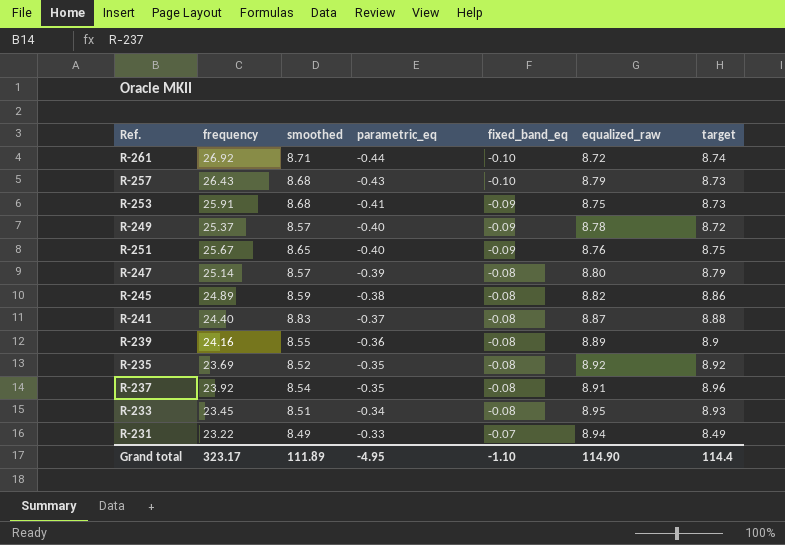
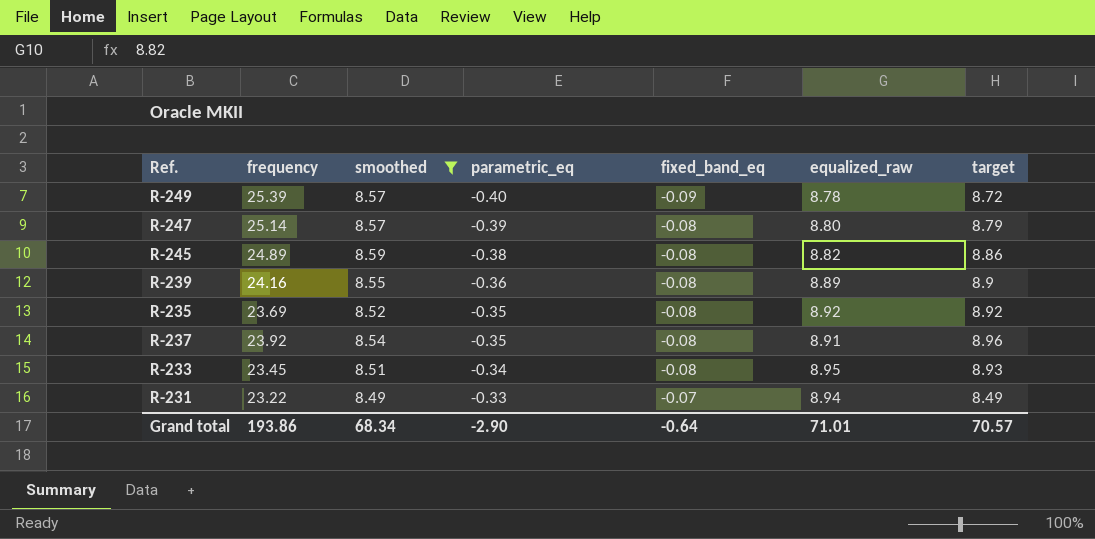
filter: none -> smoothed <= 8.59
R-249 | frequency: 25.37 -> 25.39
Grand total | frequency: 323.17 -> 193.86
Grand total | smoothed: 111.89 -> 68.34
Grand total | parametric_eq: -4.95 -> -2.90
Grand total | fixed_band_eq: -1.10 -> -0.64
Grand total | equalized_raw: 114.90 -> 71.01
Grand total | target: 114.4 -> 70.57

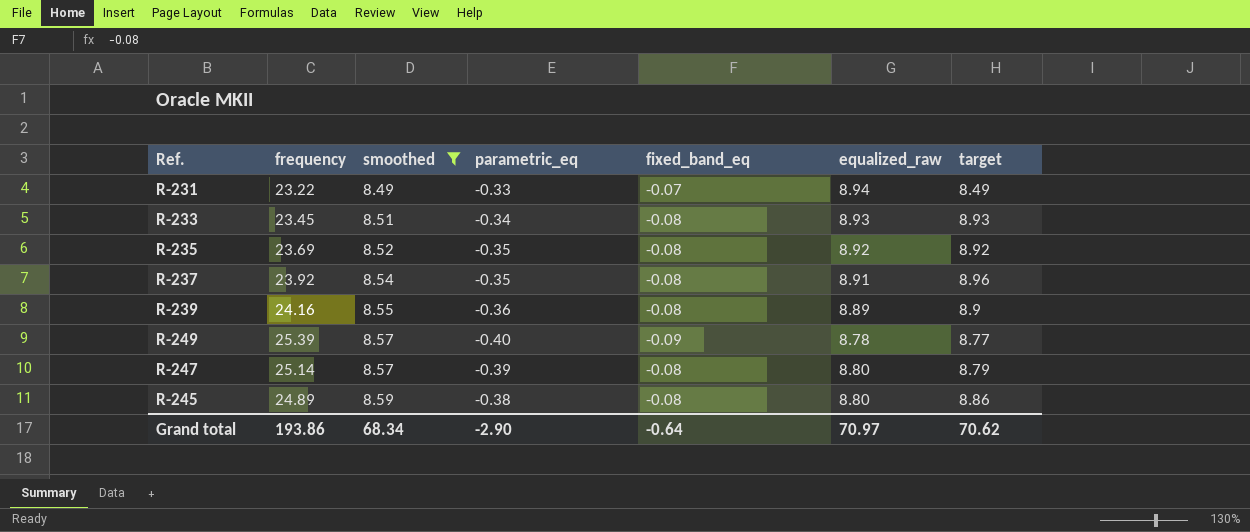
row order: parametric_eq ascending -> smoothed ascending
R-233 | equalized_raw: 8.95 -> 8.93
R-249 | target: 8.72 -> 8.77
R-245 | equalized_raw: 8.82 -> 8.80
Grand total | equalized_raw: 71.01 -> 70.97
Grand total | target: 70.57 -> 70.62

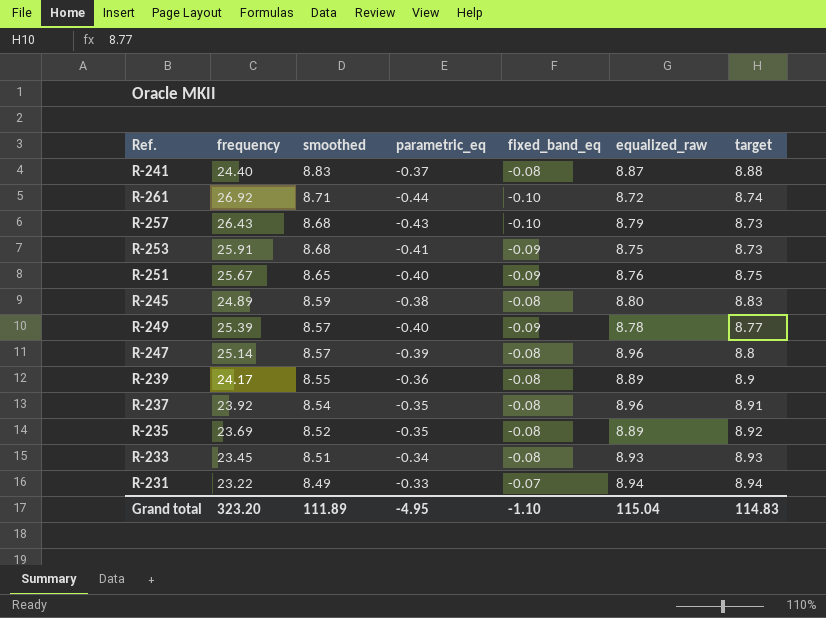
filter: smoothed <= 8.59 -> none
row order: smoothed ascending -> smoothed descending
R-245 | target: 8.86 -> 8.83
R-247 | equalized_raw: 8.80 -> 8.96
R-247 | target: 8.79 -> 8.8
R-239 | frequency: 24.16 -> 24.17
R-237 | equalized_raw: 8.91 -> 8.96
R-237 | target: 8.96 -> 8.91
R-235 | equalized_raw: 8.92 -> 8.89
R-231 | target: 8.49 -> 8.94
Grand total | frequency: 193.86 -> 323.20
Grand total | smoothed: 68.34 -> 111.89
Grand total | parametric_eq: -2.90 -> -4.95
Grand total | fixed_band_eq: -0.64 -> -1.10
Grand total | equalized_raw: 70.97 -> 115.04
Grand total | target: 70.62 -> 114.83

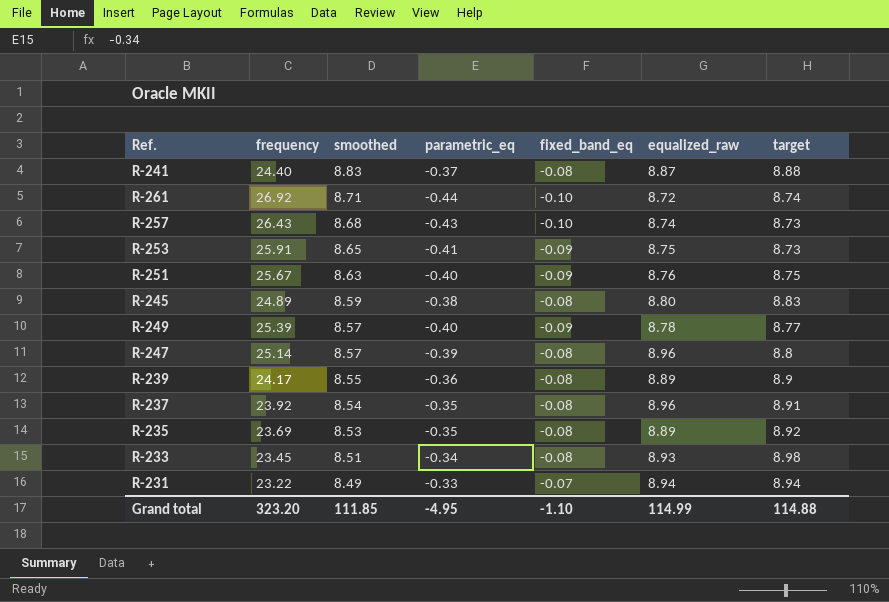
R-257 | equalized_raw: 8.79 -> 8.74
R-253 | smoothed: 8.68 -> 8.65
R-251 | smoothed: 8.65 -> 8.63
R-235 | smoothed: 8.52 -> 8.53
R-233 | target: 8.93 -> 8.98
Grand total | smoothed: 111.89 -> 111.85
Grand total | equalized_raw: 115.04 -> 114.99
Grand total | target: 114.83 -> 114.88

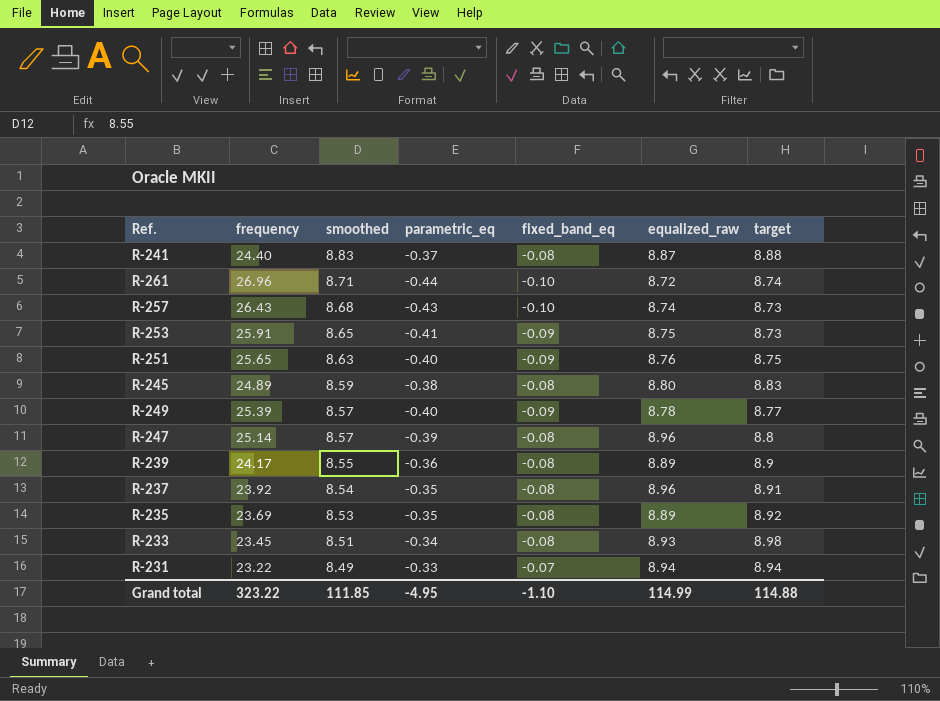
R-261 | frequency: 26.92 -> 26.96
R-251 | frequency: 25.67 -> 25.65
Grand total | frequency: 323.20 -> 323.22

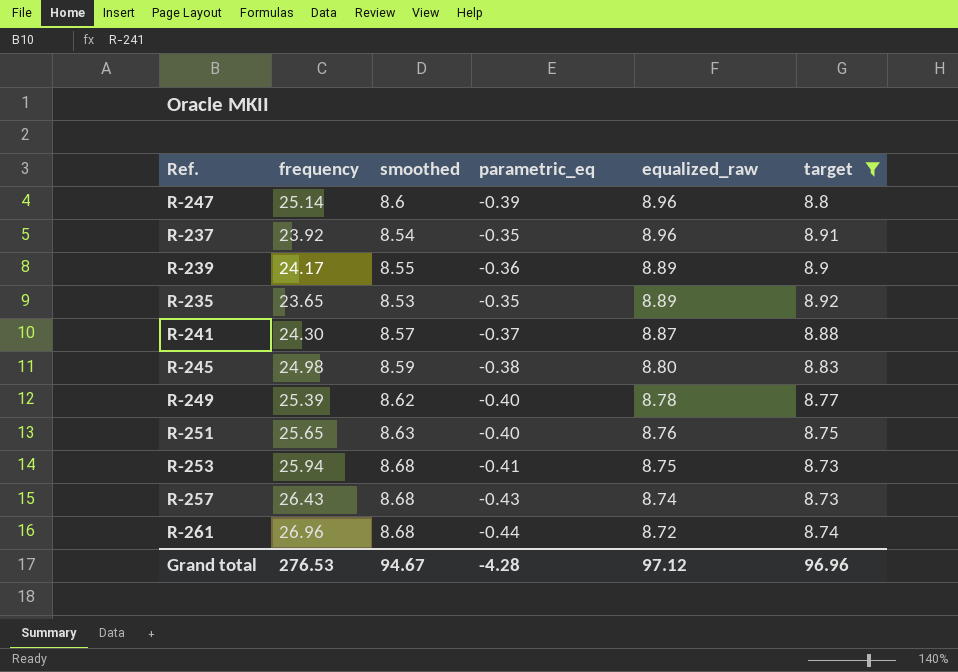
filter: none -> target <= 8.92
row order: smoothed descending -> equalized_raw descending
column fixed_band_eq | position: 5 -> none
R-247 | smoothed: 8.57 -> 8.6
R-235 | frequency: 23.69 -> 23.65
R-241 | frequency: 24.40 -> 24.30
R-241 | smoothed: 8.83 -> 8.57
R-245 | frequency: 24.89 -> 24.98
R-249 | smoothed: 8.57 -> 8.62
R-253 | frequency: 25.91 -> 25.94
R-253 | smoothed: 8.65 -> 8.68
R-261 | smoothed: 8.71 -> 8.68
Grand total | frequency: 323.22 -> 276.53
Grand total | smoothed: 111.85 -> 94.67
Grand total | parametric_eq: -4.95 -> -4.28
Grand total | equalized_raw: 114.99 -> 97.12
Grand total | target: 114.88 -> 96.96

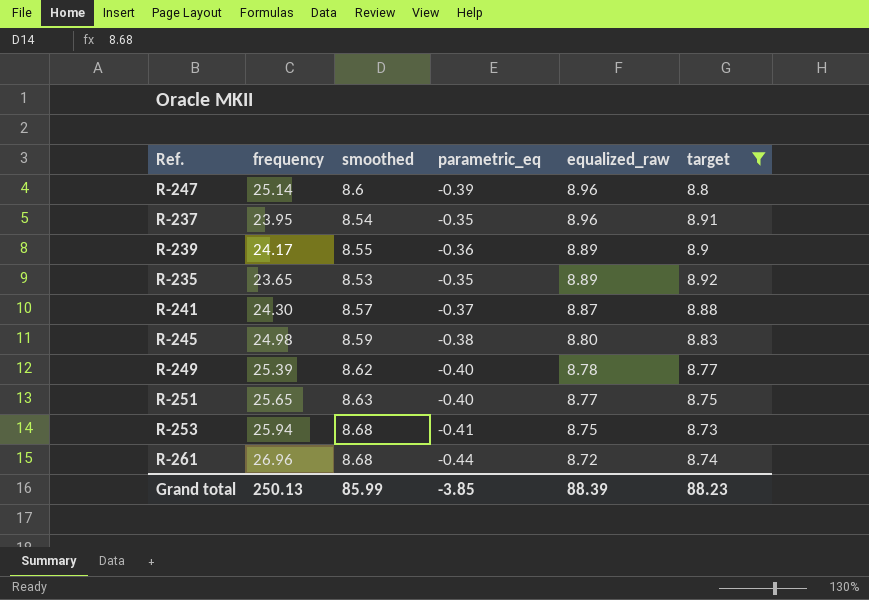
row R-257: 26.43 | 8.68 | -0.43 | 8.74 | 8.73 -> none
R-237 | frequency: 23.92 -> 23.95
R-251 | equalized_raw: 8.76 -> 8.77
Grand total | frequency: 276.53 -> 250.13
Grand total | smoothed: 94.67 -> 85.99
Grand total | parametric_eq: -4.28 -> -3.85
Grand total | equalized_raw: 97.12 -> 88.39
Grand total | target: 96.96 -> 88.23

